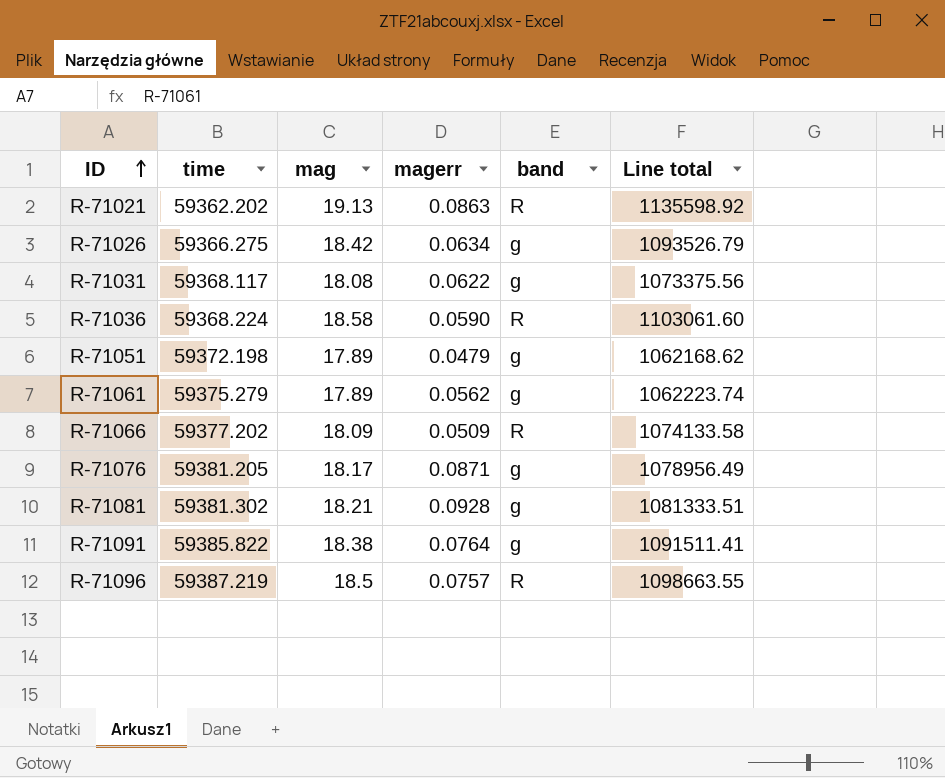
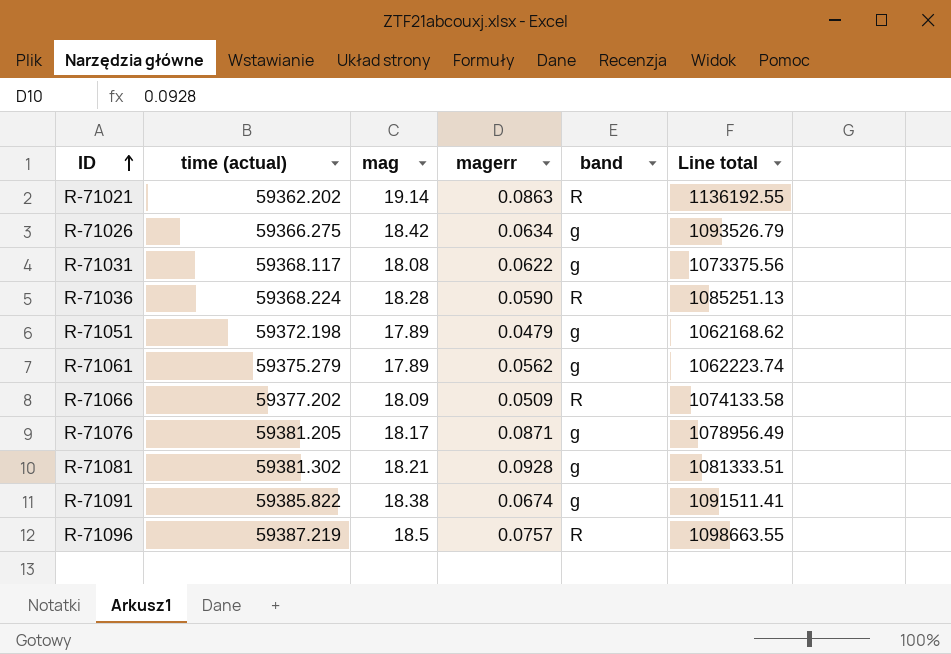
column name: time -> time (actual)
R-71021 | mag: 19.13 -> 19.14
R-71021 | Line total: 1135598.92 -> 1136192.55
R-71036 | mag: 18.58 -> 18.28
R-71036 | Line total: 1103061.60 -> 1085251.13
R-71091 | magerr: 0.0764 -> 0.0674

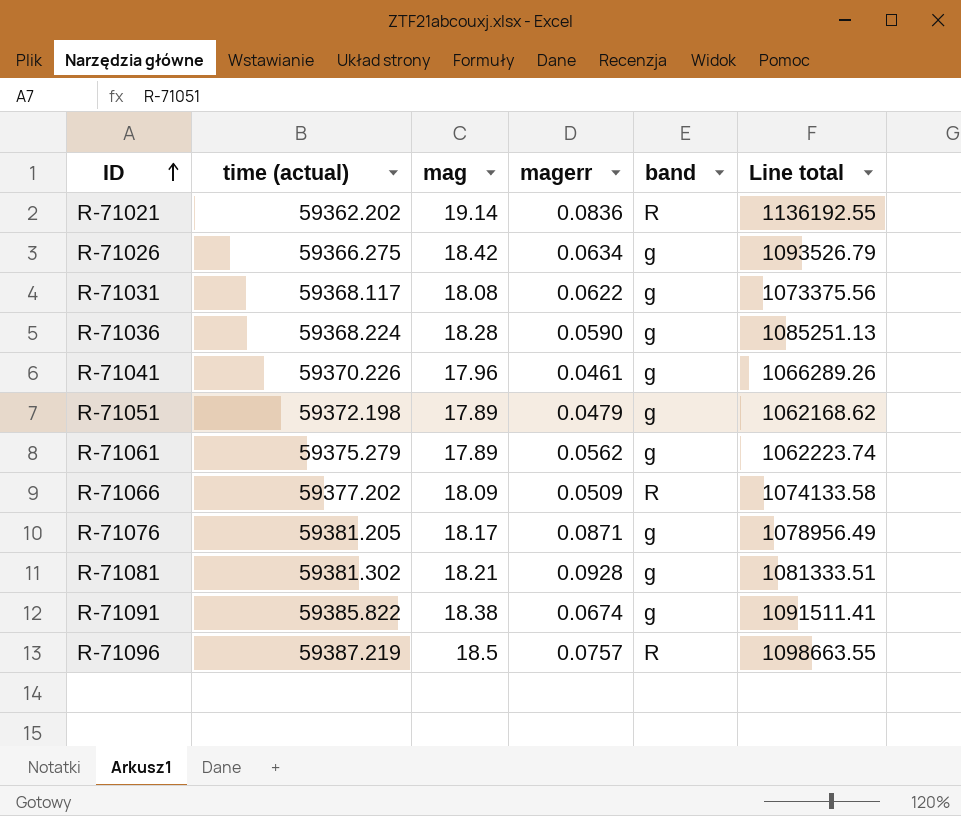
R-71021 | magerr: 0.0863 -> 0.0836
R-71036 | band: R -> g
row R-71041: none -> 59370.226 | 17.96 | 0.0461 | g | 1066289.26

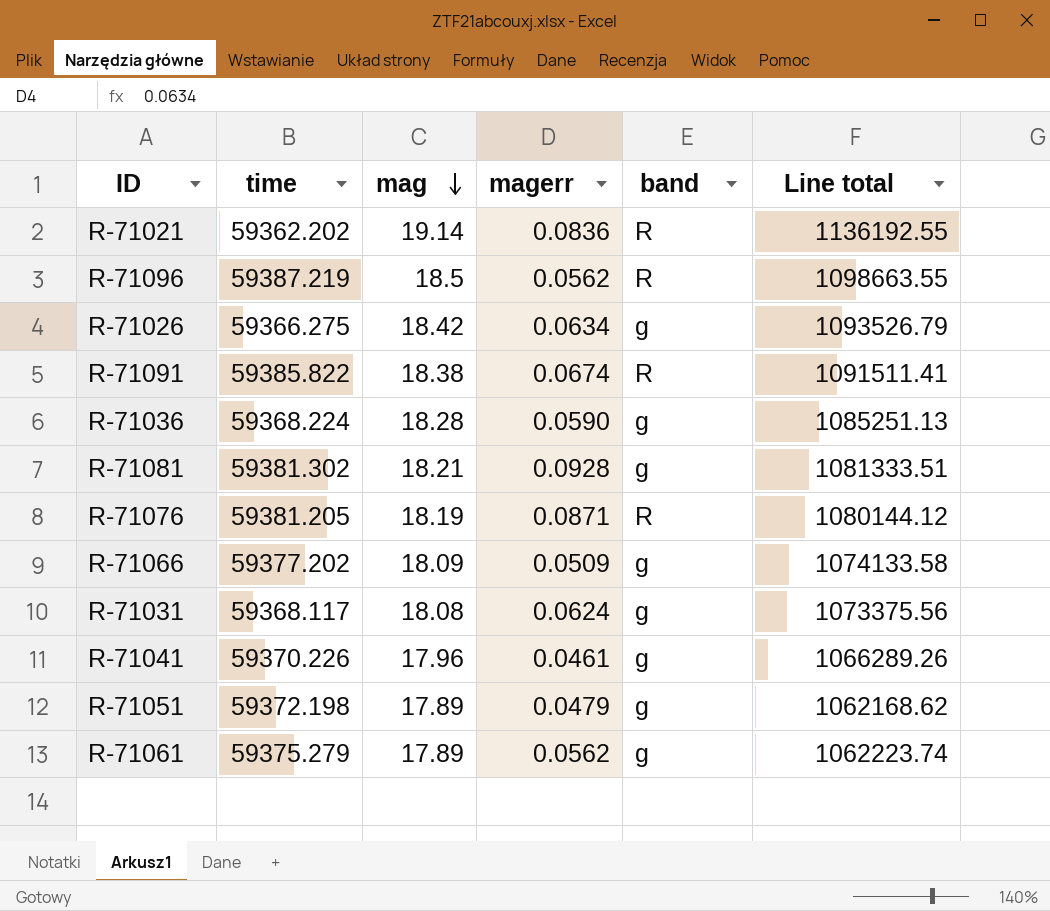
row order: ID ascending -> mag descending
column name: time (actual) -> time
R-71096 | magerr: 0.0757 -> 0.0562
R-71091 | band: g -> R
R-71076 | mag: 18.17 -> 18.19
R-71076 | band: g -> R
R-71076 | Line total: 1078956.49 -> 1080144.12
R-71066 | band: R -> g
R-71031 | magerr: 0.0622 -> 0.0624

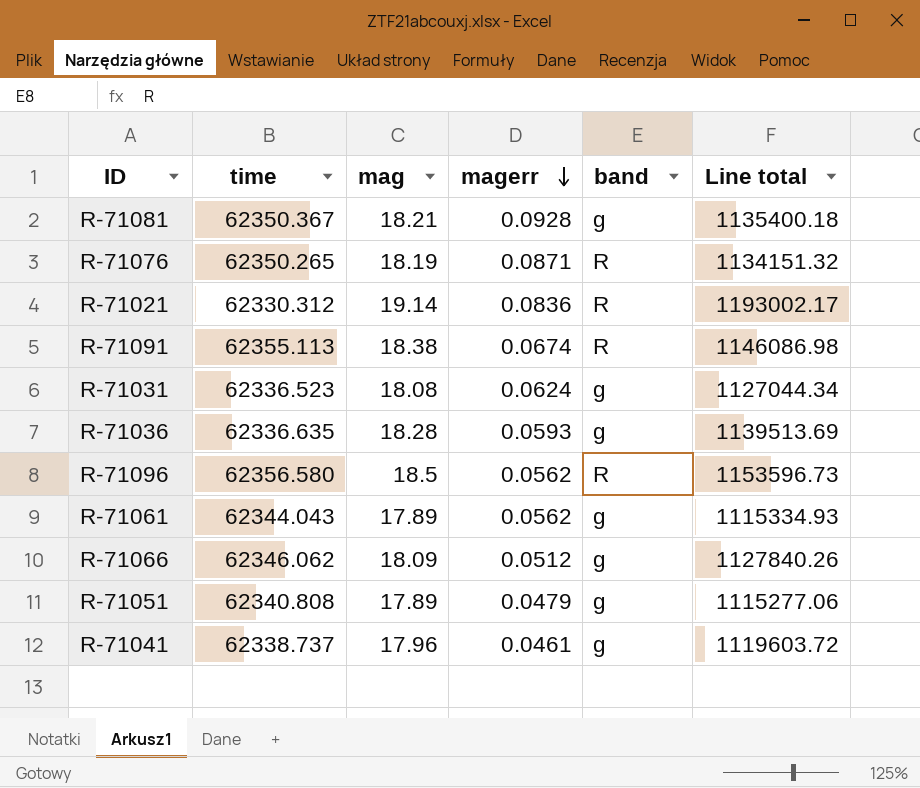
row order: mag descending -> magerr descending
row R-71026: 59366.275 | 18.42 | 0.0634 | g | 1093526.79 -> none
R-71081 | time: 59381.302 -> 62350.367
R-71081 | Line total: 1081333.51 -> 1135400.18
R-71076 | time: 59381.205 -> 62350.265
R-71076 | Line total: 1080144.12 -> 1134151.32
R-71021 | time: 59362.202 -> 62330.312
R-71021 | Line total: 1136192.55 -> 1193002.17
R-71091 | time: 59385.822 -> 62355.113
R-71091 | Line total: 1091511.41 -> 1146086.98
R-71031 | time: 59368.117 -> 62336.523
R-71031 | Line total: 1073375.56 -> 1127044.34
R-71036 | time: 59368.224 -> 62336.635
R-71036 | magerr: 0.0590 -> 0.0593
R-71036 | Line total: 1085251.13 -> 1139513.69
R-71096 | time: 59387.219 -> 62356.580
R-71096 | Line total: 1098663.55 -> 1153596.73
R-71061 | time: 59375.279 -> 62344.043
R-71061 | Line total: 1062223.74 -> 1115334.93
R-71066 | time: 59377.202 -> 62346.062
R-71066 | magerr: 0.0509 -> 0.0512
R-71066 | Line total: 1074133.58 -> 1127840.26
R-71051 | time: 59372.198 -> 62340.808
R-71051 | Line total: 1062168.62 -> 1115277.06
R-71041 | time: 59370.226 -> 62338.737
R-71041 | Line total: 1066289.26 -> 1119603.72

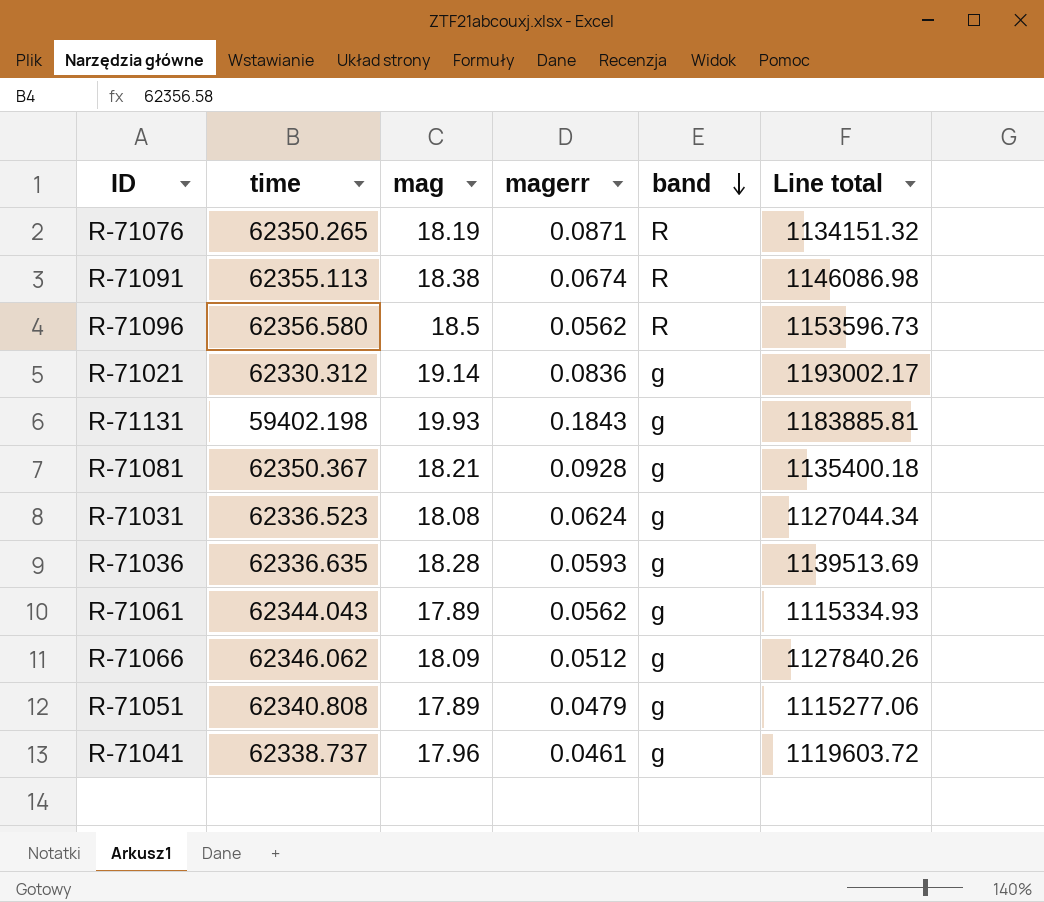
row order: magerr descending -> band descending
R-71021 | band: R -> g
row R-71131: none -> 59402.198 | 19.93 | 0.1843 | g | 1183885.81

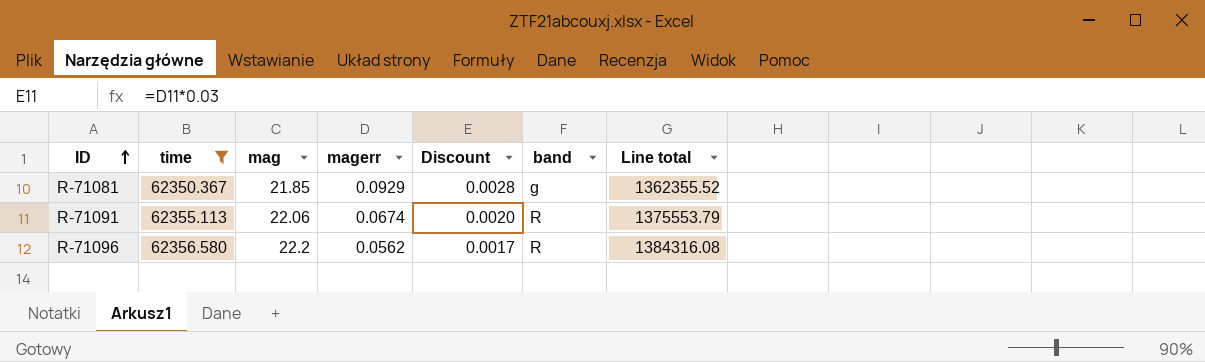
filter: none -> time >= 62350.367
row order: band descending -> ID ascending
column Discount | formula: none -> [magerr] * 0.03
R-71081 | mag: 18.21 -> 21.85
R-71081 | magerr: 0.0928 -> 0.0929
R-71081 | Line total: 1135400.18 -> 1362355.52
R-71091 | mag: 18.38 -> 22.06
R-71091 | Line total: 1146086.98 -> 1375553.79
R-71096 | mag: 18.5 -> 22.2
R-71096 | Line total: 1153596.73 -> 1384316.08

